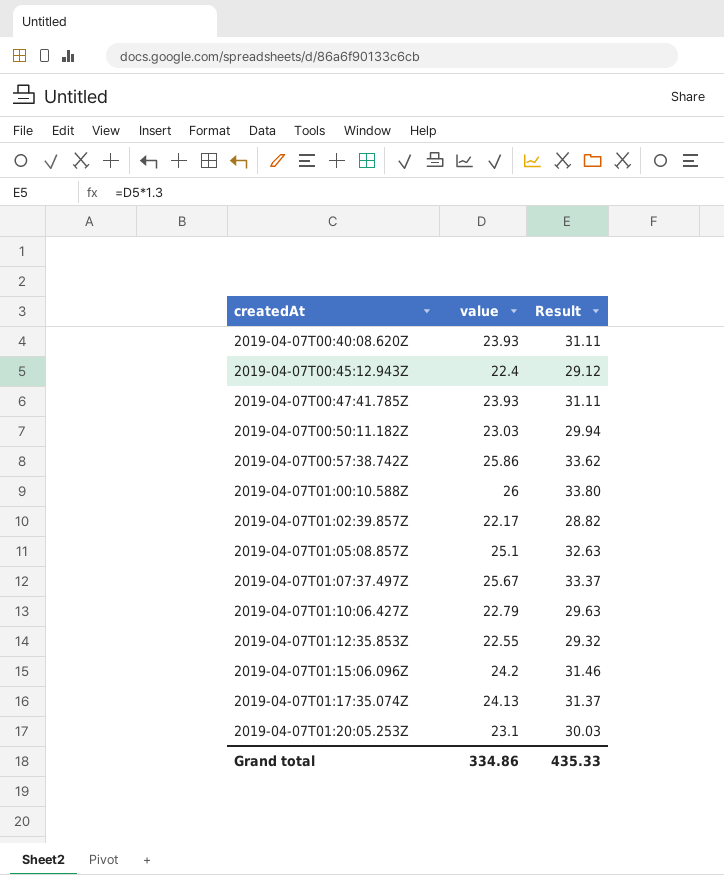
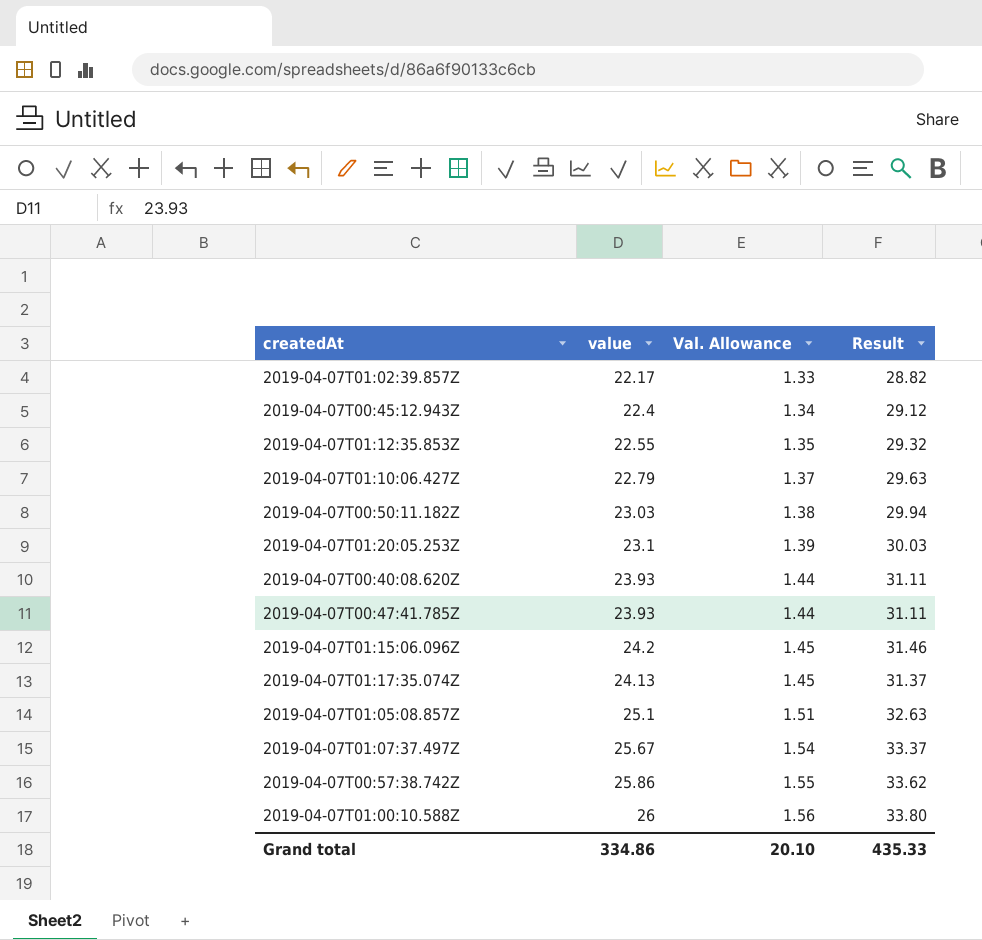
row order: createdAt ascending -> Val. Allowance ascending
column Val. Allowance | formula: none -> [value] * 0.06

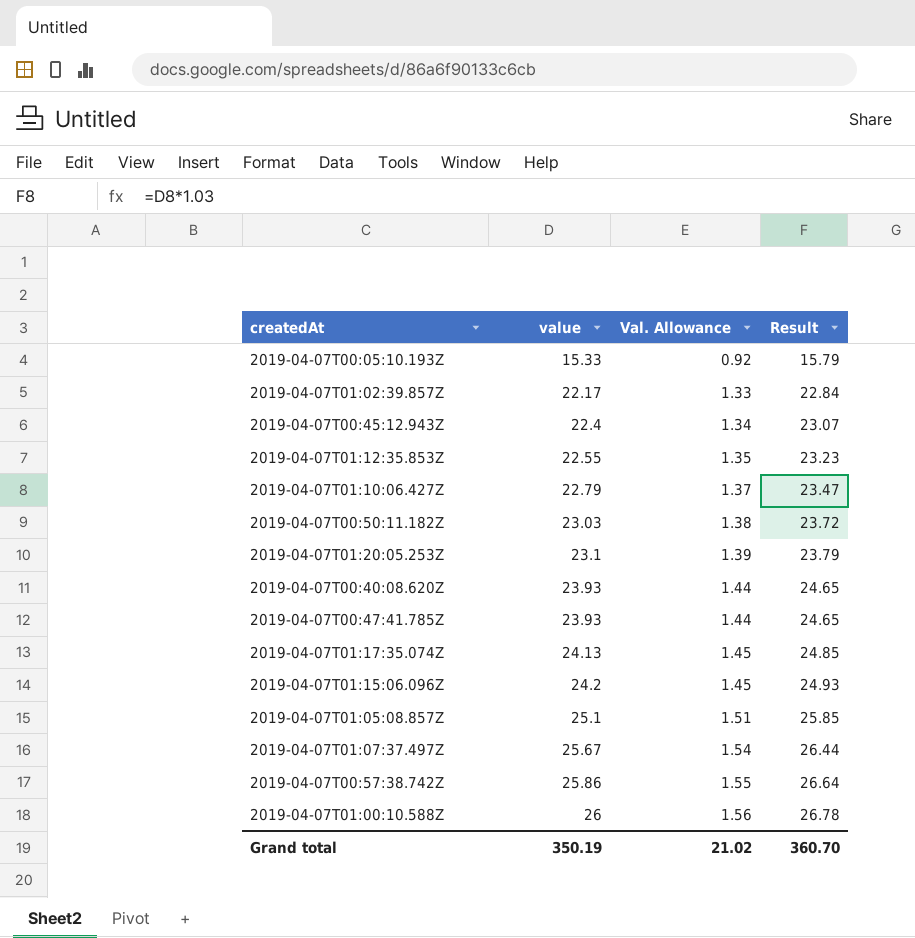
row order: Val. Allowance ascending -> value ascending
column Result | formula: [value] * 1.3 -> [value] * 1.03
row 2019-04-07T00:05:10.193Z: none -> 15.33 | 0.92 | 15.79
Grand total | value: 334.86 -> 350.19
Grand total | Val. Allowance: 20.10 -> 21.02
Grand total | Result: 435.33 -> 360.70

